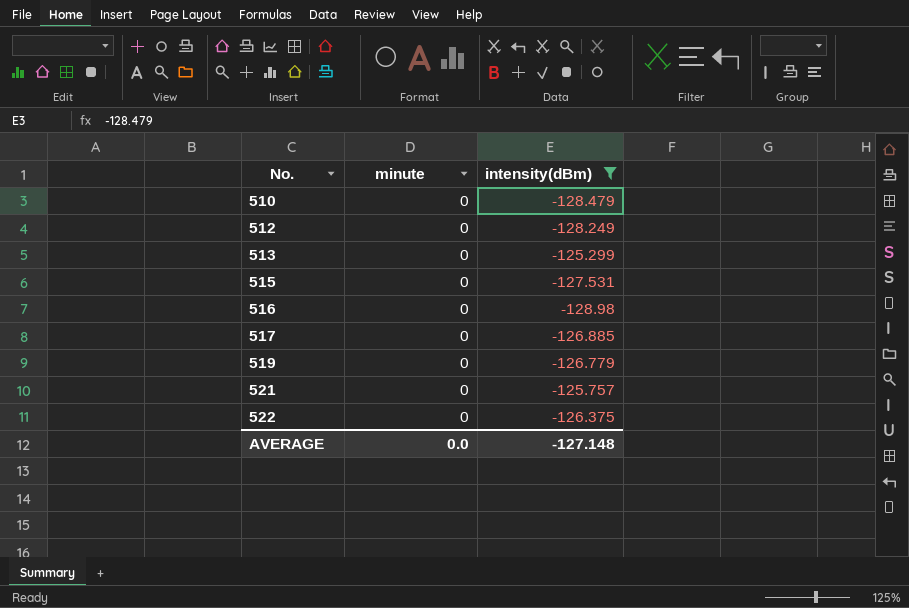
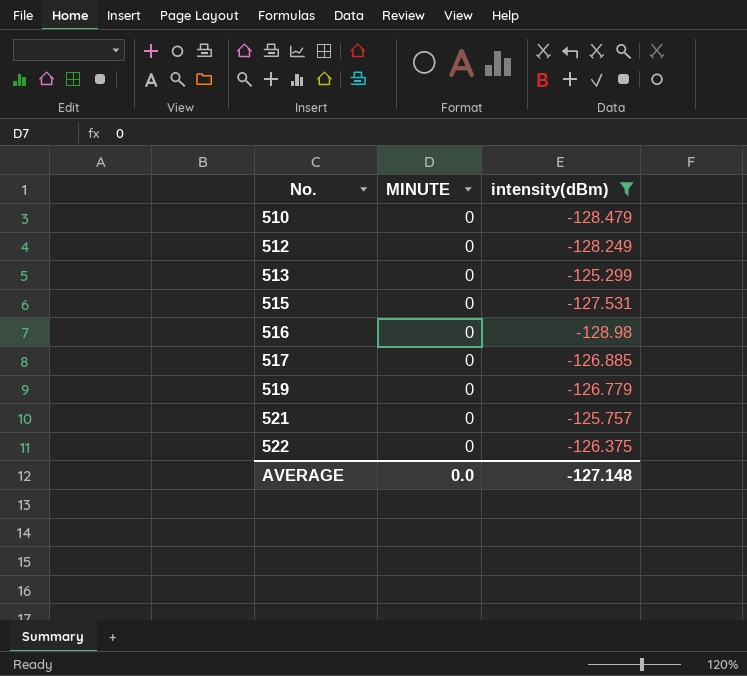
column name: minute -> MINUTE

